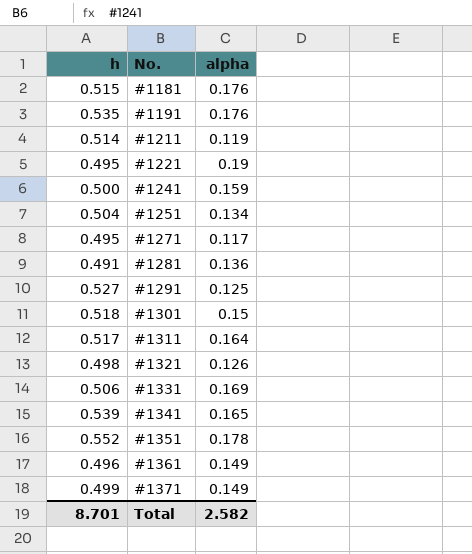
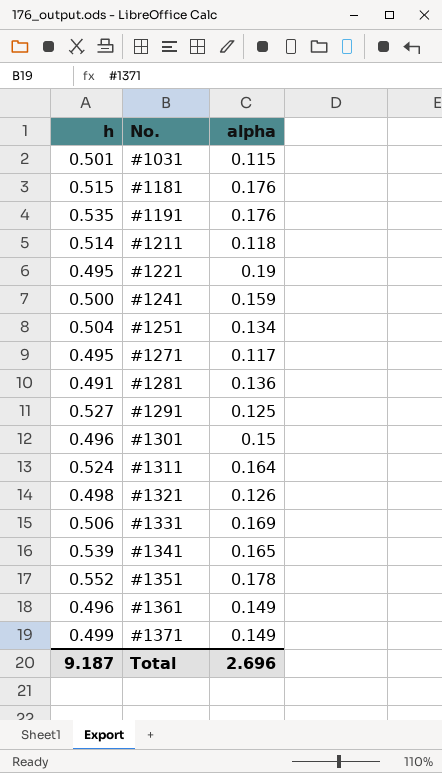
row #1031: none -> 0.501 | 0.115
#1211 | alpha: 0.119 -> 0.118
#1301 | h: 0.518 -> 0.496
#1311 | h: 0.517 -> 0.524
Total | h: 8.701 -> 9.187
Total | alpha: 2.582 -> 2.696

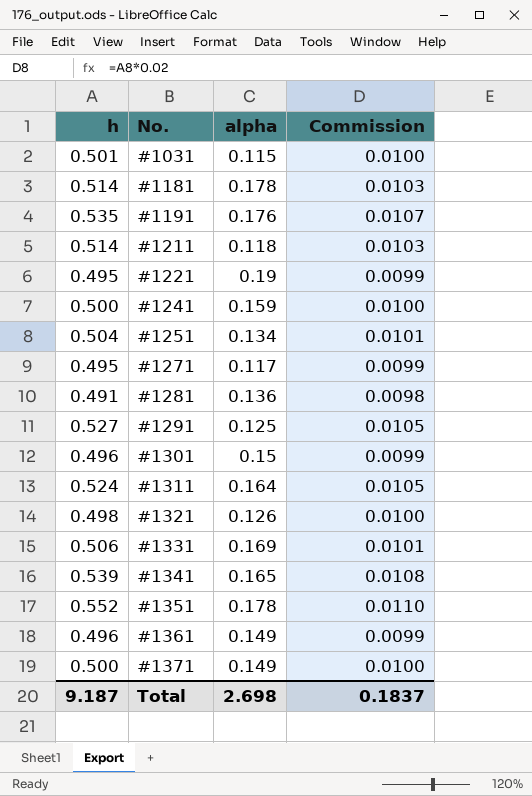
column Commission | formula: none -> [h] * 0.02
#1181 | h: 0.515 -> 0.514
#1181 | alpha: 0.176 -> 0.178
#1371 | h: 0.499 -> 0.500
Total | alpha: 2.696 -> 2.698

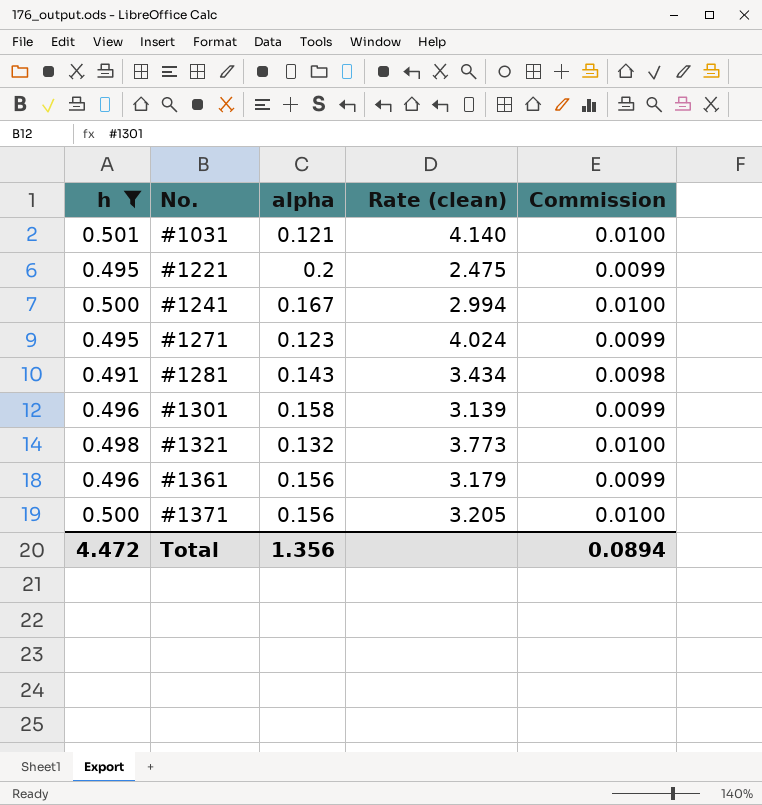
filter: none -> h <= 0.501
column Rate (clean) | formula: none -> [h] / [alpha]
#1031 | alpha: 0.115 -> 0.121
#1221 | alpha: 0.19 -> 0.2
#1241 | alpha: 0.159 -> 0.167
#1271 | alpha: 0.117 -> 0.123
#1281 | alpha: 0.136 -> 0.143
#1301 | alpha: 0.15 -> 0.158
#1321 | alpha: 0.126 -> 0.132
#1361 | alpha: 0.149 -> 0.156
#1371 | alpha: 0.149 -> 0.156
Total | h: 9.187 -> 4.472
Total | alpha: 2.698 -> 1.356
Total | Commission: 0.1837 -> 0.0894

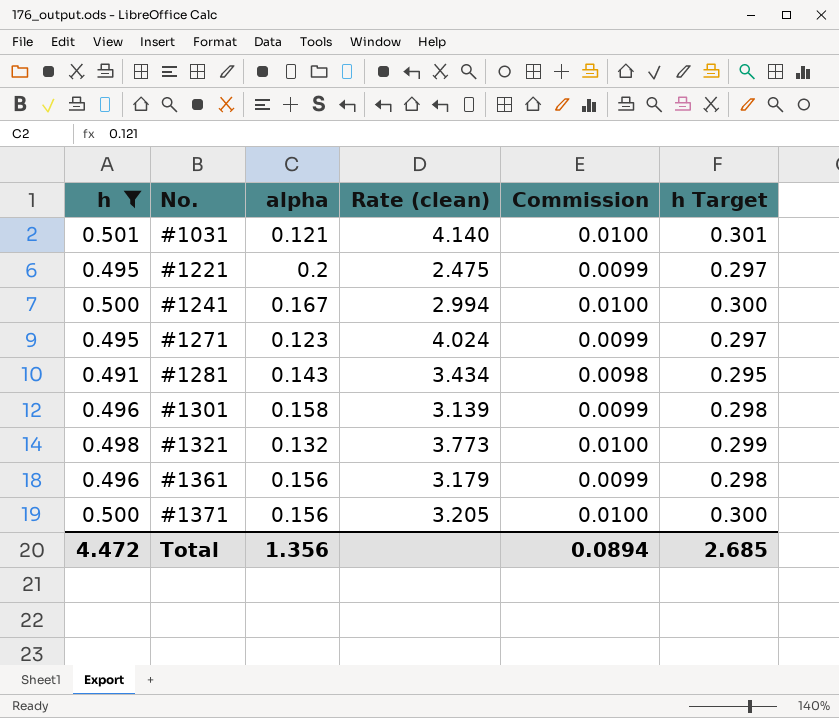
column h Target | formula: none -> [h] * 0.6

